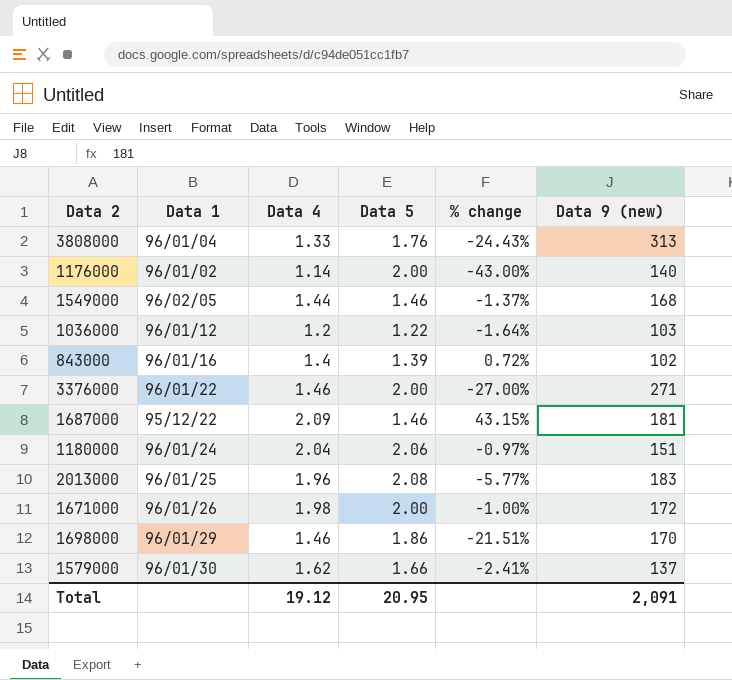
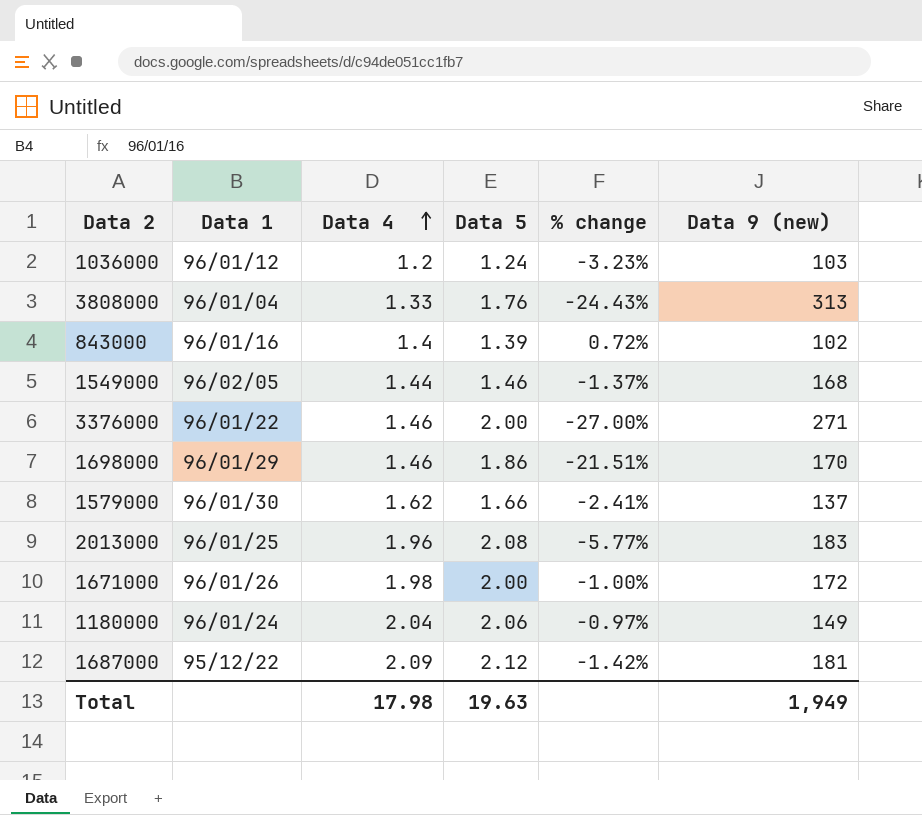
row order: none -> Data 4 ascending
row 1176000: 96/01/02 | 1.14 | 2.00 | -43.00% | 140 -> none
1036000 | Data 5: 1.22 -> 1.24
1036000 | % change: -1.64% -> -3.23%
1180000 | Data 9 (new): 151 -> 149
1687000 | Data 5: 1.46 -> 2.12
1687000 | % change: 43.15% -> -1.42%
Total | Data 4: 19.12 -> 17.98
Total | Data 5: 20.95 -> 19.63
Total | Data 9 (new): 2,091 -> 1,949

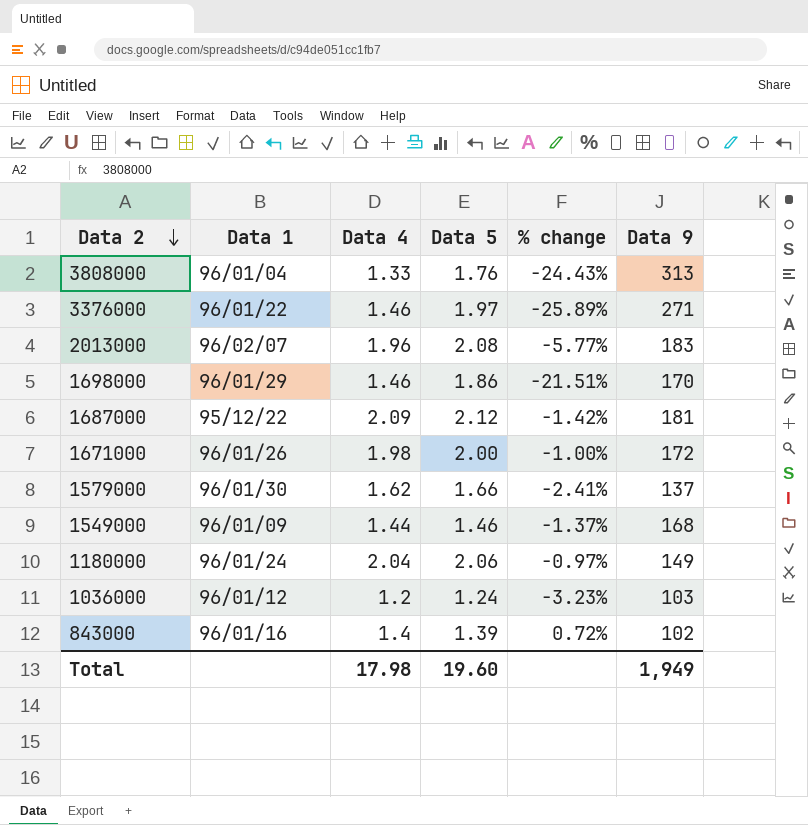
row order: Data 4 ascending -> Data 2 descending
column name: Data 9 (new) -> Data 9
3376000 | Data 5: 2.00 -> 1.97
3376000 | % change: -27.00% -> -25.89%
2013000 | Data 1: 96/01/25 -> 96/02/07
1549000 | Data 1: 96/02/05 -> 96/01/09
Total | Data 5: 19.63 -> 19.60

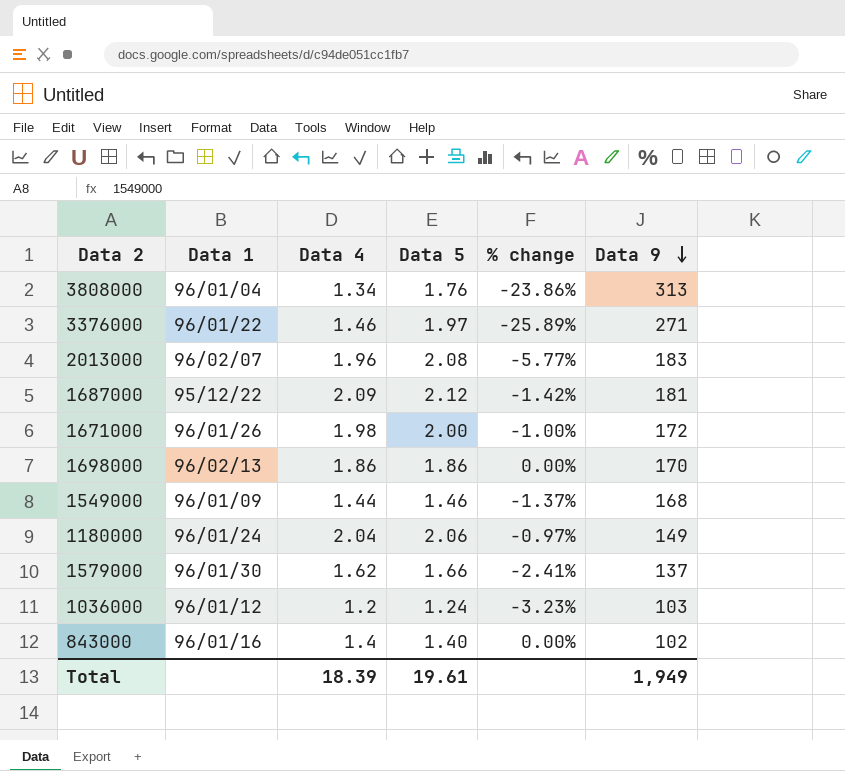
row order: Data 2 descending -> Data 9 descending
3808000 | Data 4: 1.33 -> 1.34
3808000 | % change: -24.43% -> -23.86%
1698000 | Data 1: 96/01/29 -> 96/02/13
1698000 | Data 4: 1.46 -> 1.86
1698000 | % change: -21.51% -> 0.00%
843000 | Data 5: 1.39 -> 1.40
843000 | % change: 0.72% -> 0.00%
Total | Data 4: 17.98 -> 18.39
Total | Data 5: 19.60 -> 19.61

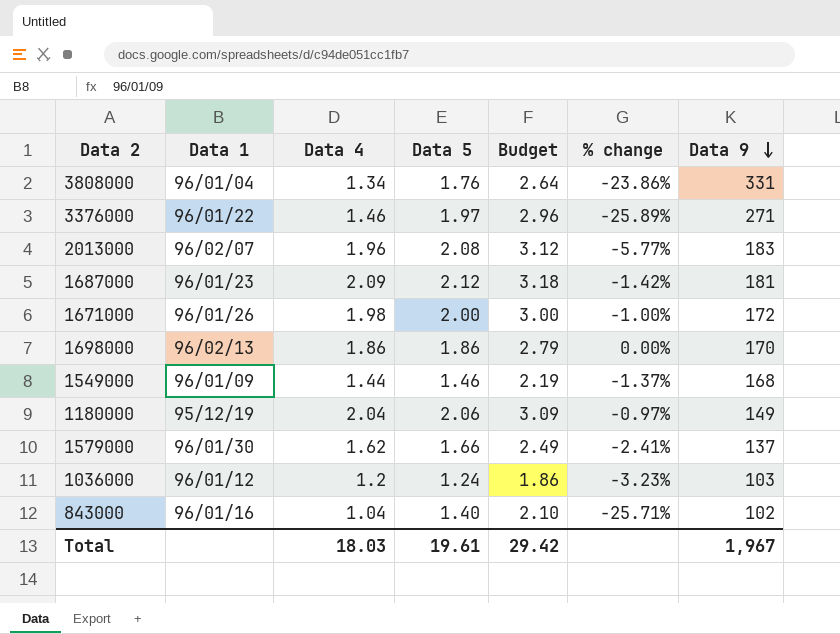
column Budget | formula: none -> [Data 5] * 1.5
3808000 | Data 9: 313 -> 331
1687000 | Data 1: 95/12/22 -> 96/01/23
1180000 | Data 1: 96/01/24 -> 95/12/19
843000 | Data 4: 1.4 -> 1.04
843000 | % change: 0.00% -> -25.71%
Total | Data 4: 18.39 -> 18.03
Total | Data 9: 1,949 -> 1,967

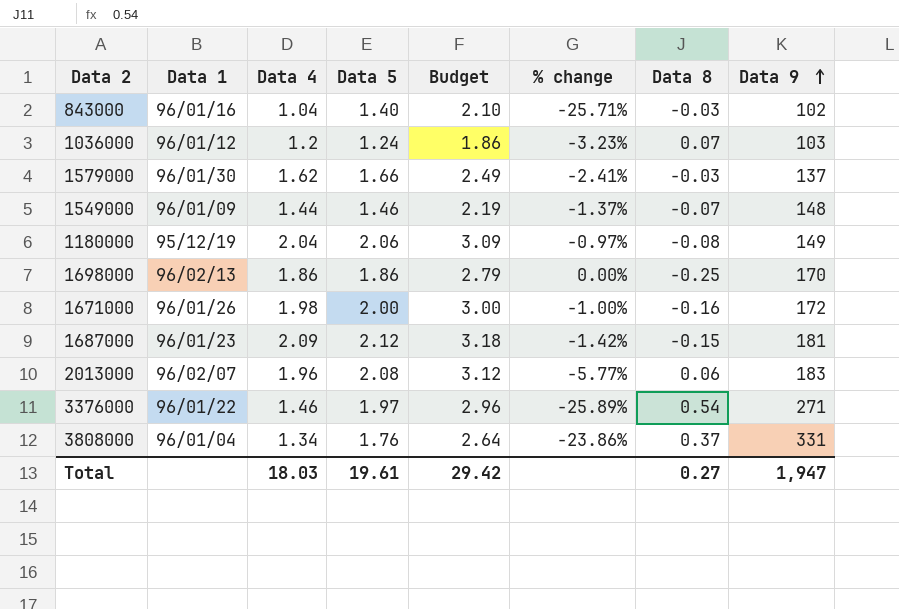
row order: Data 9 descending -> Data 9 ascending
column Data 8 | position: none -> 7
1549000 | Data 9: 168 -> 148
Total | Data 9: 1,967 -> 1,947

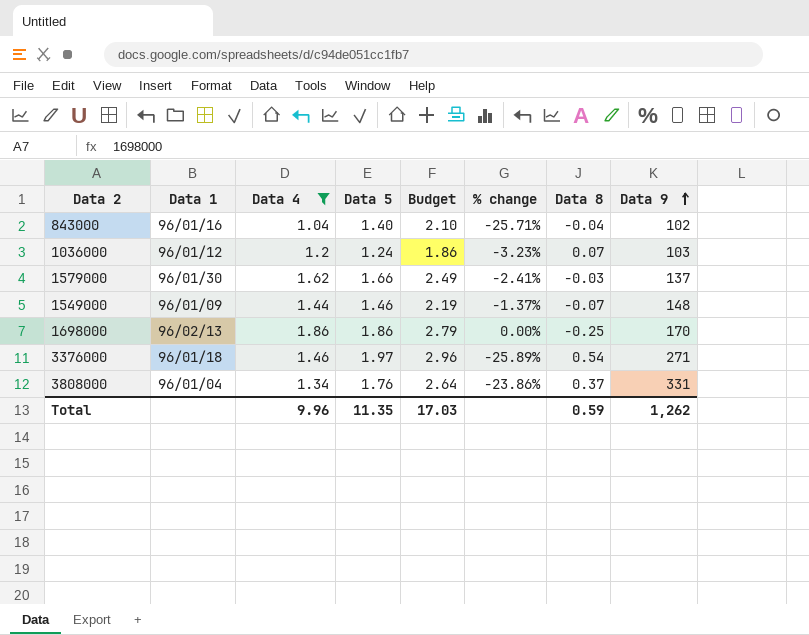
filter: none -> Data 4 <= 1.86
843000 | Data 8: -0.03 -> -0.04
3376000 | Data 1: 96/01/22 -> 96/01/18
Total | Data 4: 18.03 -> 9.96
Total | Data 5: 19.61 -> 11.35
Total | Budget: 29.42 -> 17.03
Total | Data 8: 0.27 -> 0.59
Total | Data 9: 1,947 -> 1,262

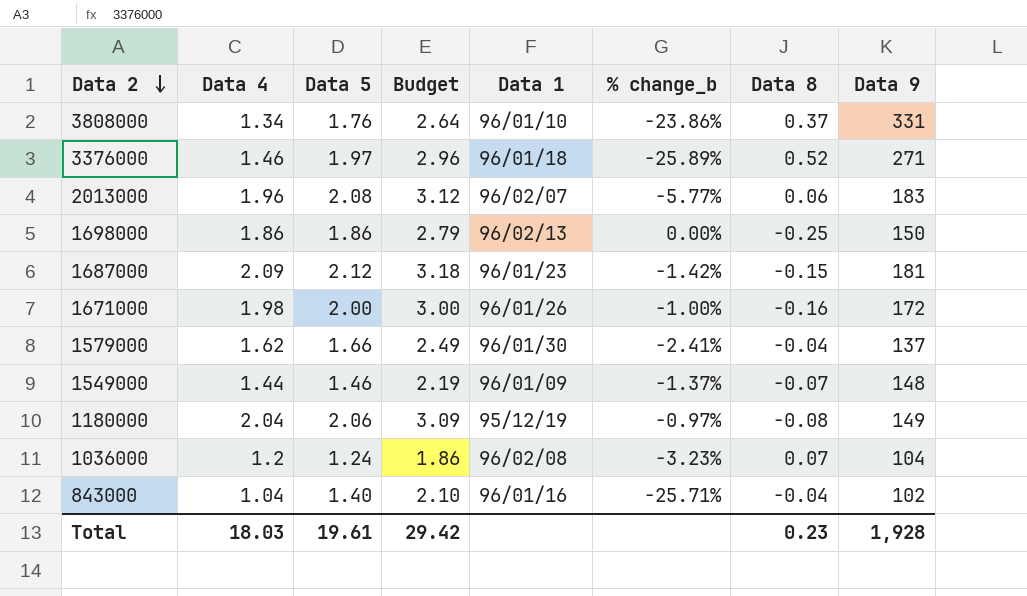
filter: Data 4 <= 1.86 -> none
row order: Data 9 ascending -> Data 2 descending
column Data 1 | position: 2 -> 5
column name: % change -> % change_b
3808000 | Data 1: 96/01/04 -> 96/01/10
3376000 | Data 8: 0.54 -> 0.52
1698000 | Data 9: 170 -> 150
1579000 | Data 8: -0.03 -> -0.04
1036000 | Data 1: 96/01/12 -> 96/02/08
1036000 | Data 9: 103 -> 104
Total | Data 4: 9.96 -> 18.03
Total | Data 5: 11.35 -> 19.61
Total | Budget: 17.03 -> 29.42
Total | Data 8: 0.59 -> 0.23
Total | Data 9: 1,262 -> 1,928

